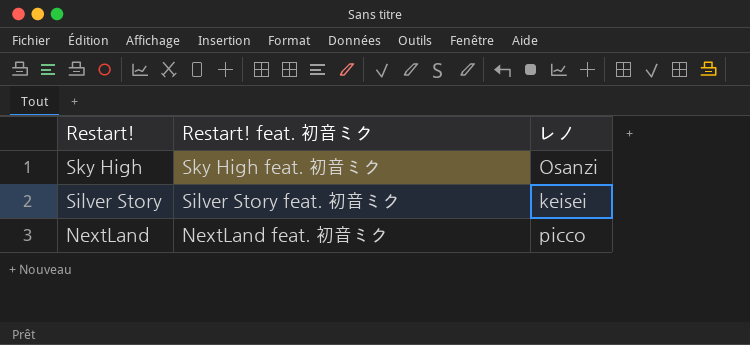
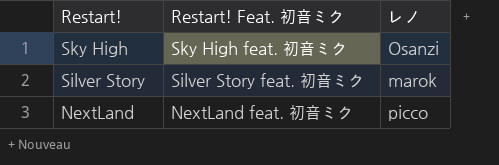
column name: Restart! feat. 初音ミク -> Restart! Feat. 初音ミク
Silver Story | レノ: keisei -> marok

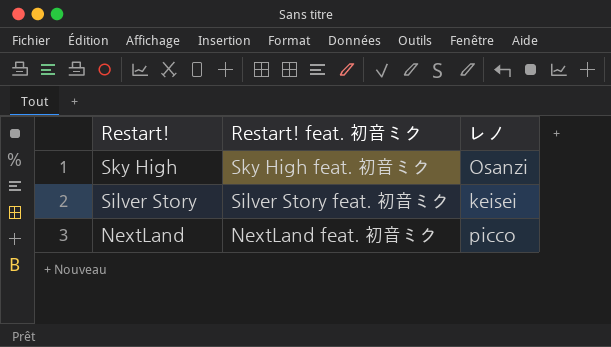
column name: Restart! Feat. 初音ミク -> Restart! feat. 初音ミク
Silver Story | レノ: marok -> keisei

